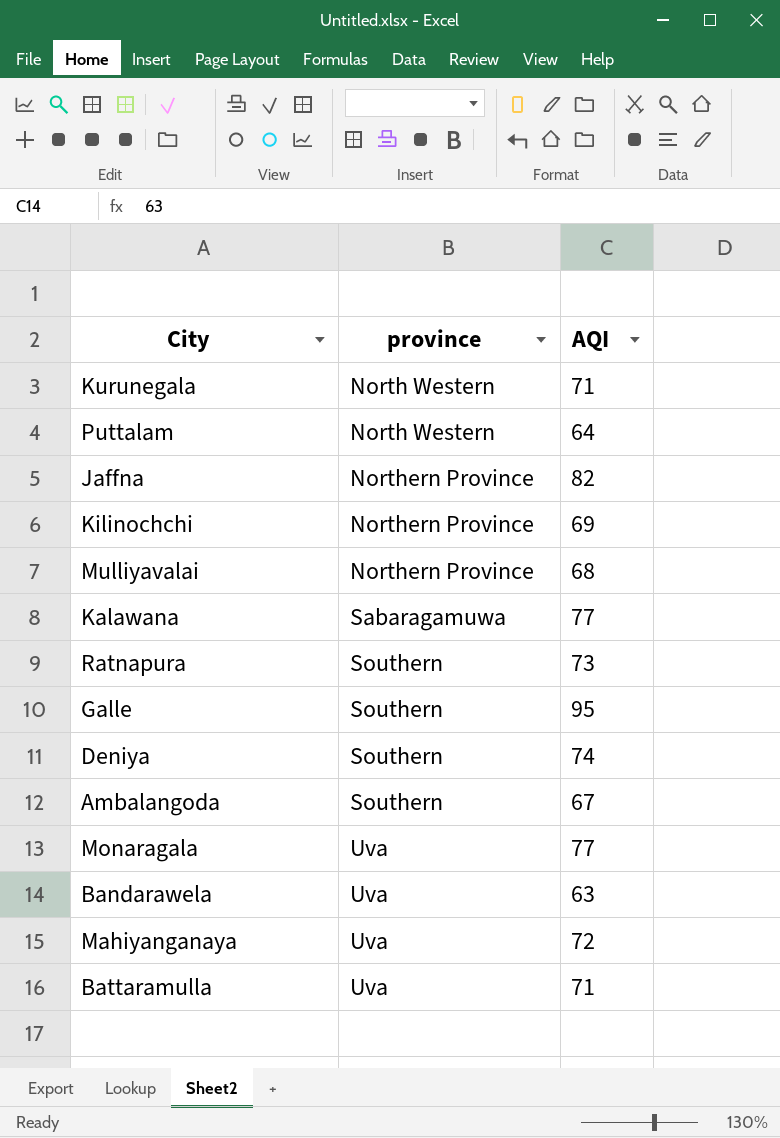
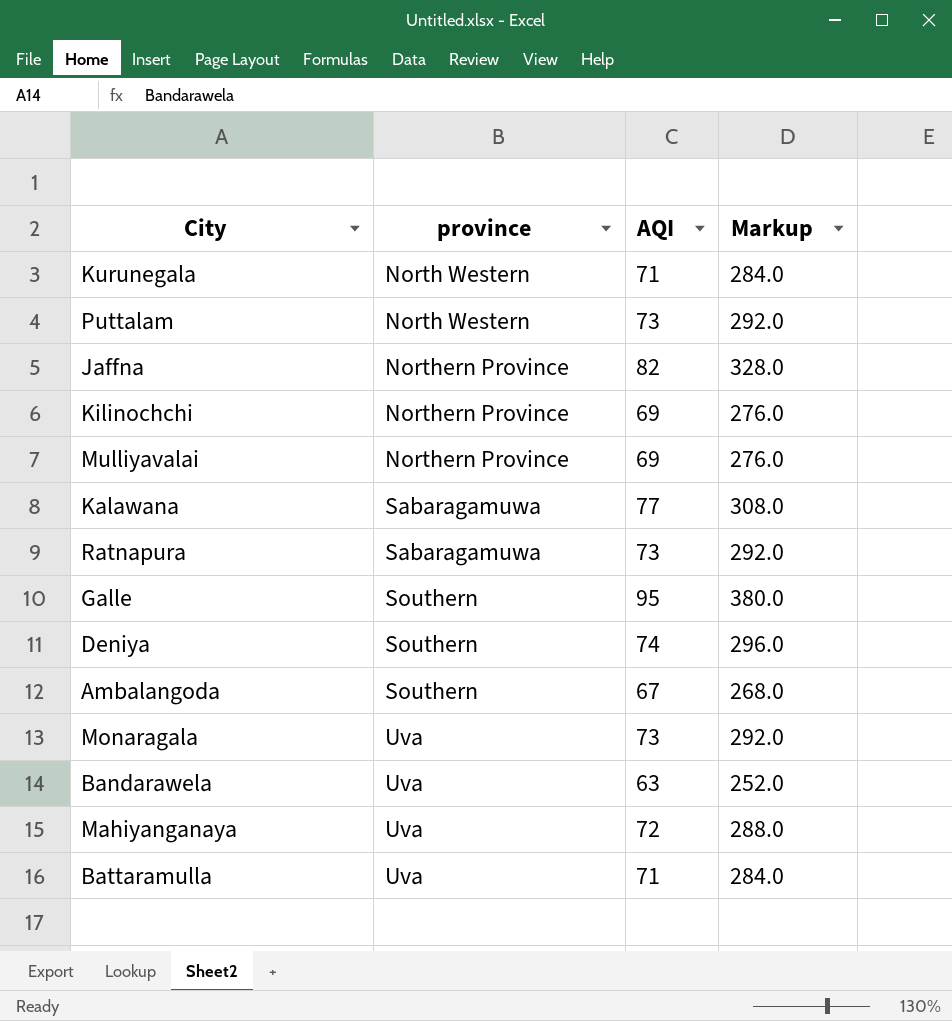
column Markup | formula: none -> [AQI] * 4
Puttalam | AQI: 64 -> 73
Mulliyavalai | AQI: 68 -> 69
Ratnapura | province: Southern -> Sabaragamuwa
Monaragala | AQI: 77 -> 73

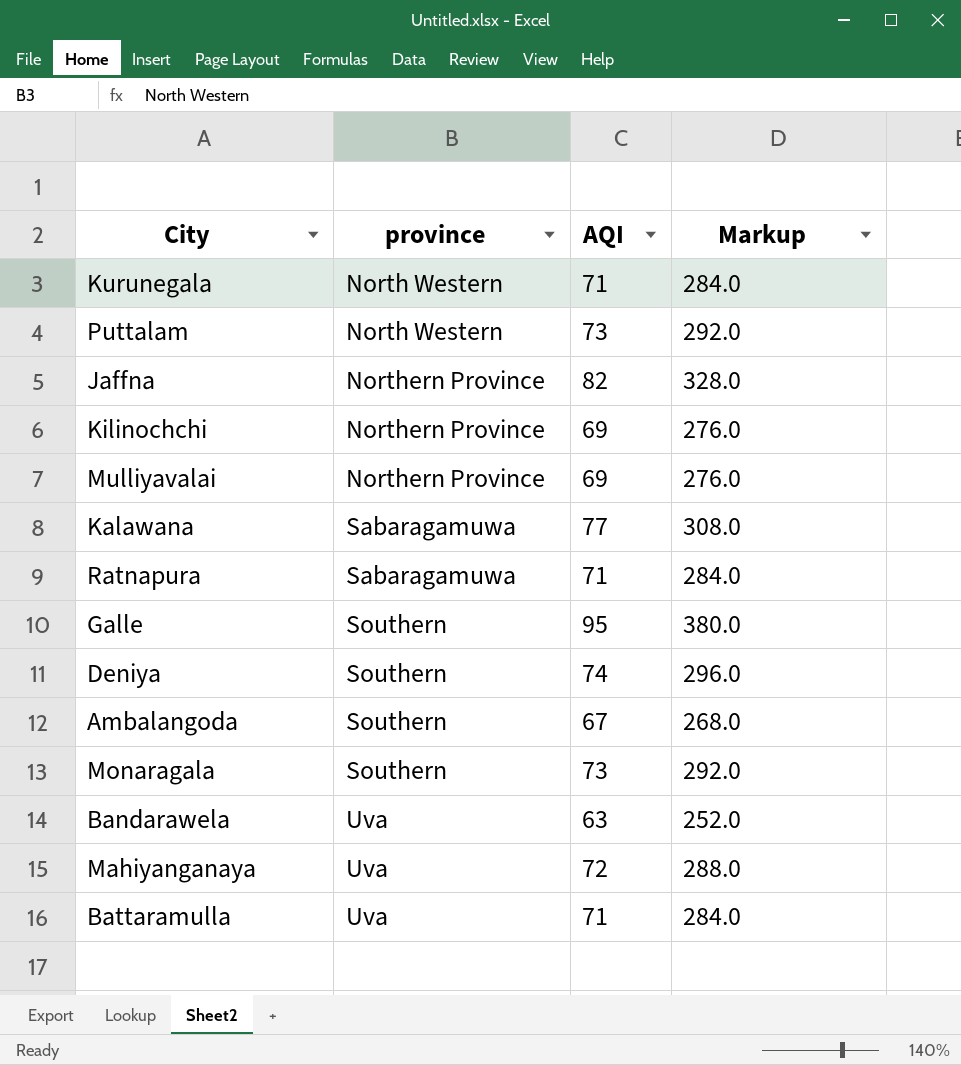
Ratnapura | AQI: 73 -> 71
Ratnapura | Markup: 292.0 -> 284.0
Monaragala | province: Uva -> Southern

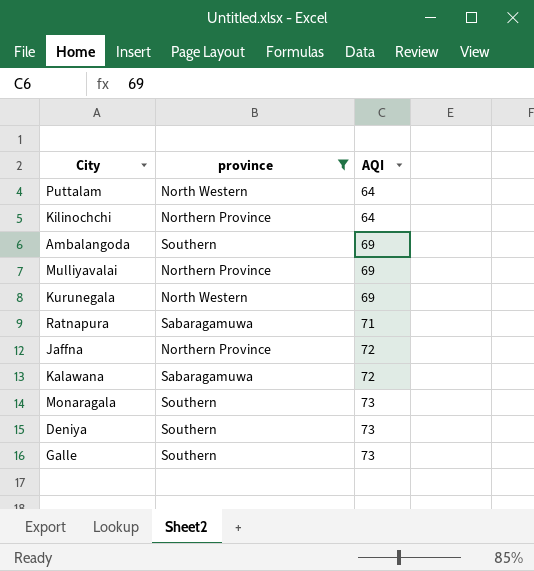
filter: none -> province != Uva
row order: province ascending -> AQI ascending
column Markup | formula: [AQI] * 4 -> none
Puttalam | AQI: 73 -> 64
Kilinochchi | AQI: 69 -> 64
Ambalangoda | AQI: 67 -> 69
Kurunegala | AQI: 71 -> 69
Jaffna | AQI: 82 -> 72
Kalawana | AQI: 77 -> 72
Deniya | AQI: 74 -> 73
Galle | AQI: 95 -> 73

